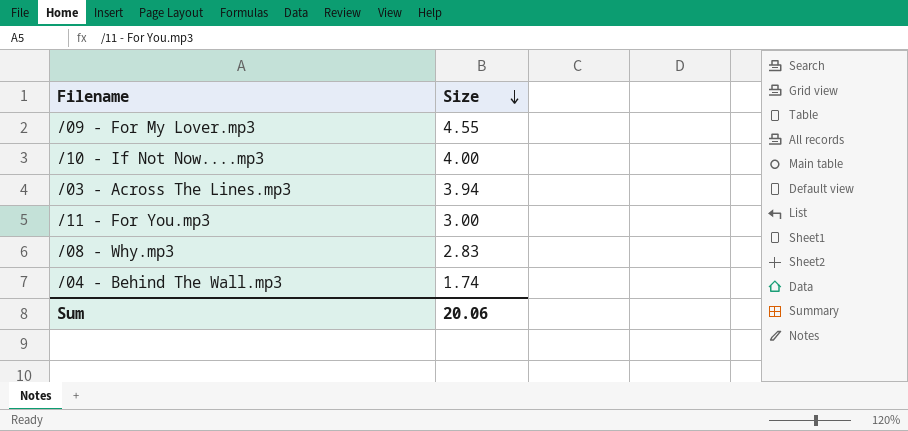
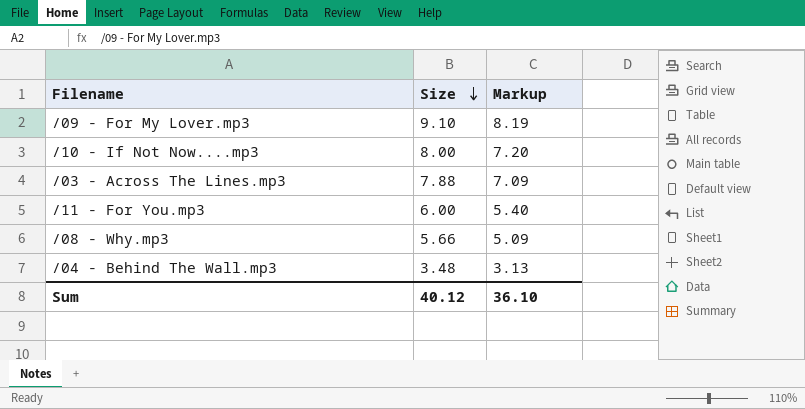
column Markup | formula: none -> [Size] * 0.9
/09 - For My Lover.mp3 | Size: 4.55 -> 9.10
/10 - If Not Now....mp3 | Size: 4.00 -> 8.00
/03 - Across The Lines.mp3 | Size: 3.94 -> 7.88
/11 - For You.mp3 | Size: 3.00 -> 6.00
/08 - Why.mp3 | Size: 2.83 -> 5.66
/04 - Behind The Wall.mp3 | Size: 1.74 -> 3.48
Sum | Size: 20.06 -> 40.12

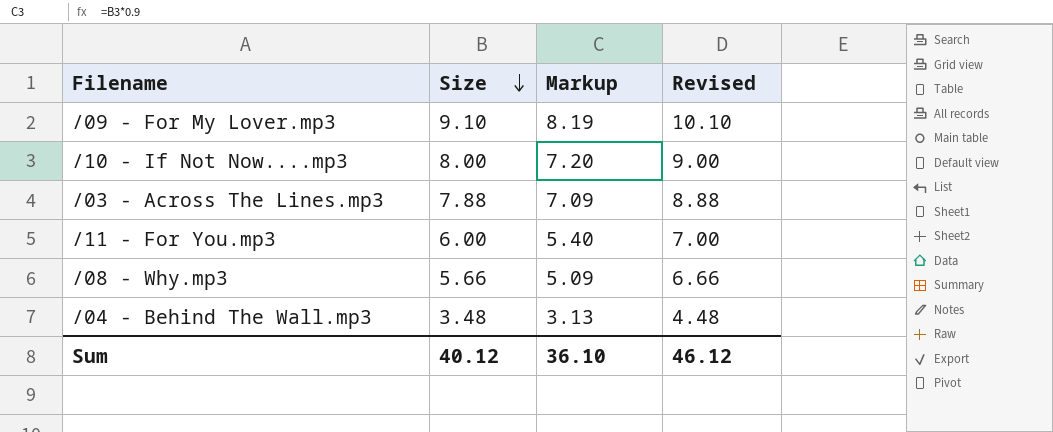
column Revised | formula: none -> [Size] + 1

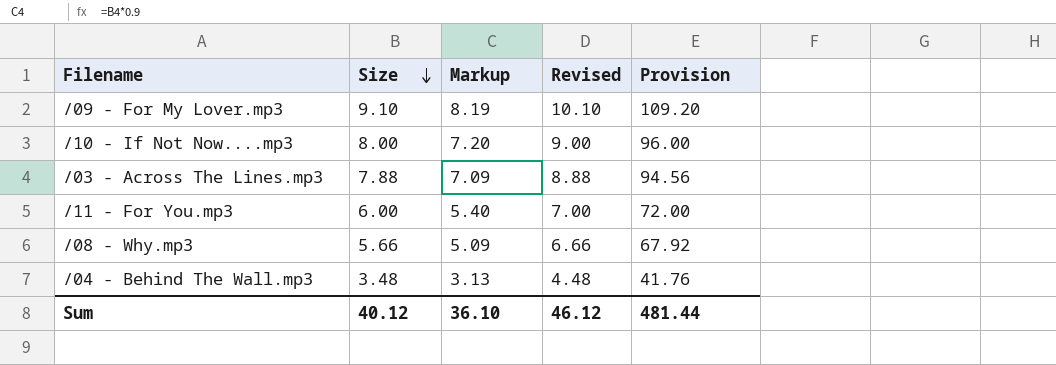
column Provision | formula: none -> [Size] * 12

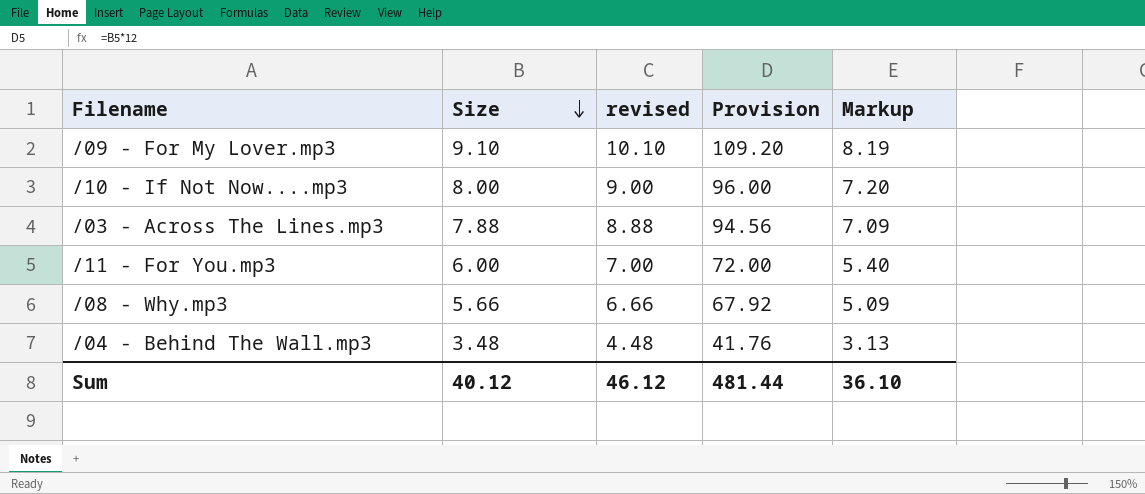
column name: Revised -> revised
column Markup | position: 3 -> 5

